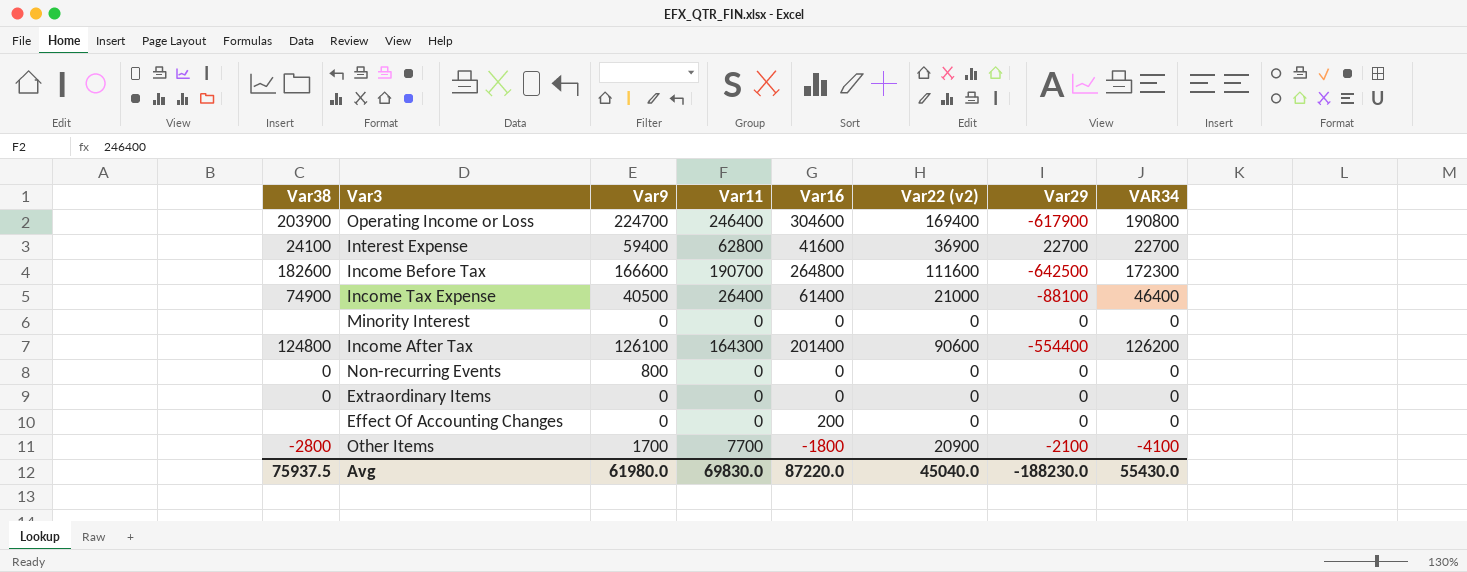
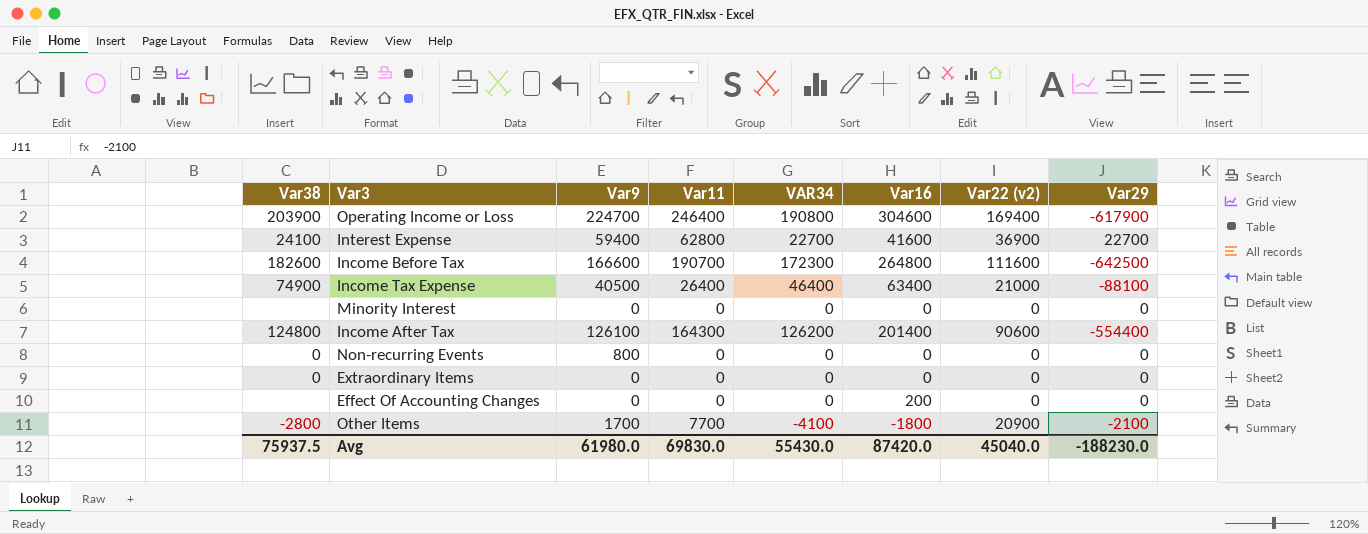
column VAR34 | position: 8 -> 5
Income Tax Expense | Var16: 61400 -> 63400
Avg | Var16: 87220.0 -> 87420.0

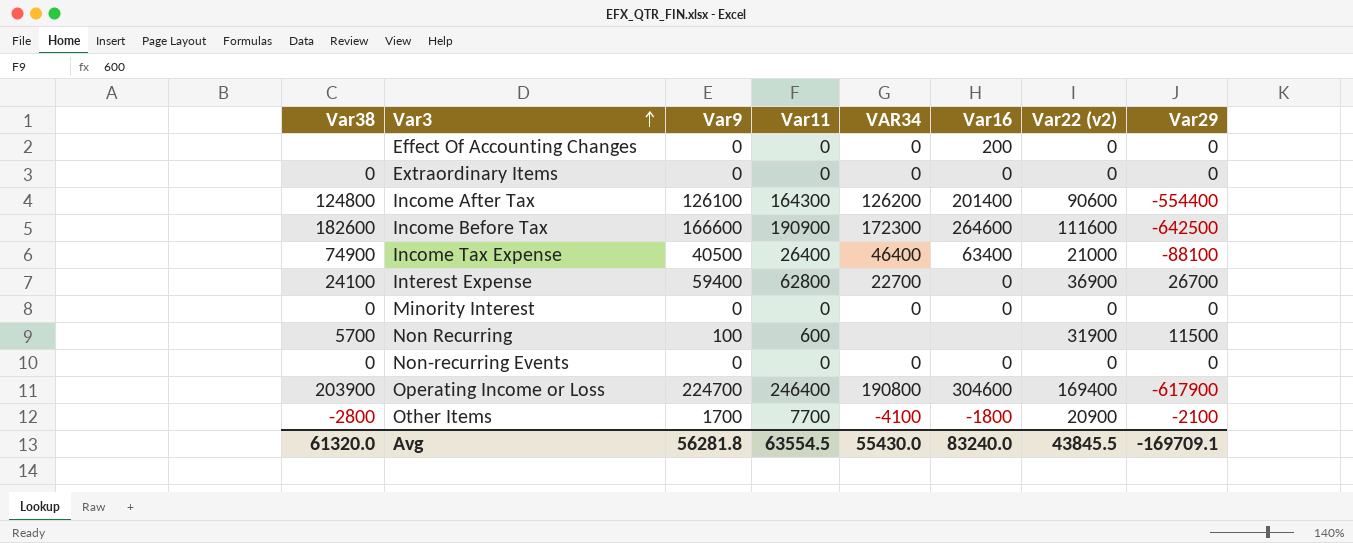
row order: none -> Var3 ascending
Income Before Tax | Var11: 190700 -> 190900
Income Before Tax | Var16: 264800 -> 264600
Interest Expense | Var16: 41600 -> 0
Interest Expense | Var29: 22700 -> 26700
Minority Interest | Var38: none -> 0
row Non Recurring: none -> 5700 | 100 | 600 | none | none | 31900 | 11500
Non-recurring Events | Var9: 800 -> 0
Avg | Var38: 75937.5 -> 61320.0
Avg | Var9: 61980.0 -> 56281.8
Avg | Var11: 69830.0 -> 63554.5
Avg | Var16: 87420.0 -> 83240.0
Avg | Var22 (v2): 45040.0 -> 43845.5
Avg | Var29: -188230.0 -> -169709.1

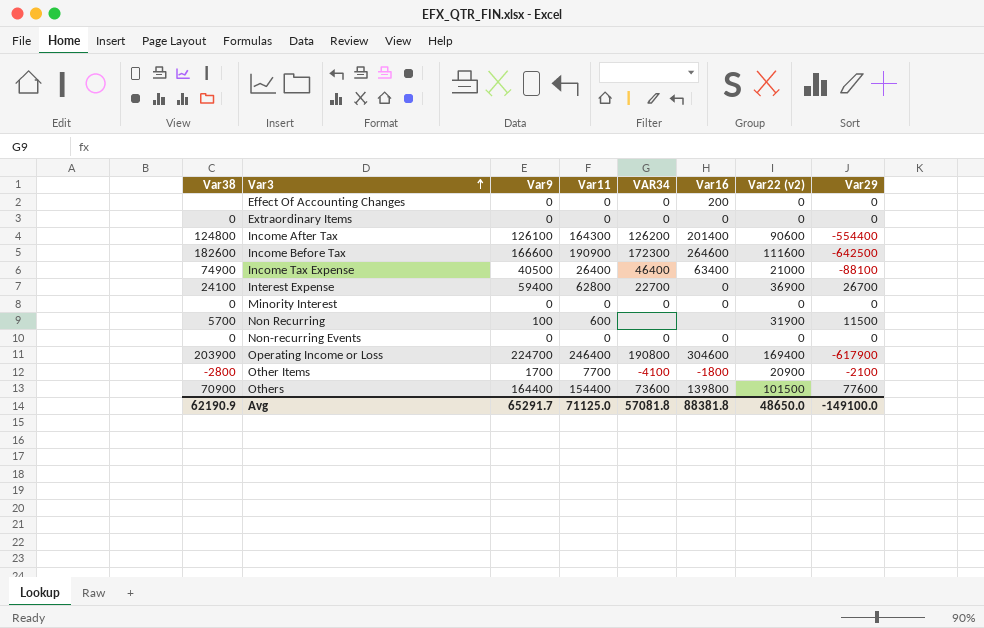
row Others: none -> 70900 | 164400 | 154400 | 73600 | 139800 | 101500 | 77600
Avg | Var38: 61320.0 -> 62190.9
Avg | Var9: 56281.8 -> 65291.7
Avg | Var11: 63554.5 -> 71125.0
Avg | VAR34: 55430.0 -> 57081.8
Avg | Var16: 83240.0 -> 88381.8
Avg | Var22 (v2): 43845.5 -> 48650.0
Avg | Var29: -169709.1 -> -149100.0

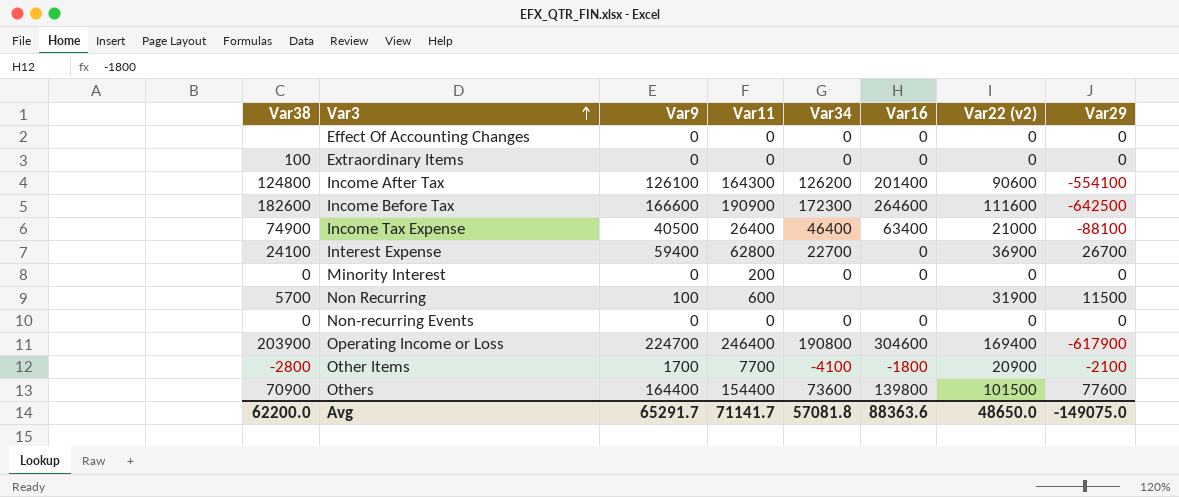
column name: VAR34 -> Var34
Effect Of Accounting Changes | Var16: 200 -> 0
Extraordinary Items | Var38: 0 -> 100
Income After Tax | Var29: -554400 -> -554100
Minority Interest | Var11: 0 -> 200
Avg | Var38: 62190.9 -> 62200.0
Avg | Var11: 71125.0 -> 71141.7
Avg | Var16: 88381.8 -> 88363.6
Avg | Var29: -149100.0 -> -149075.0

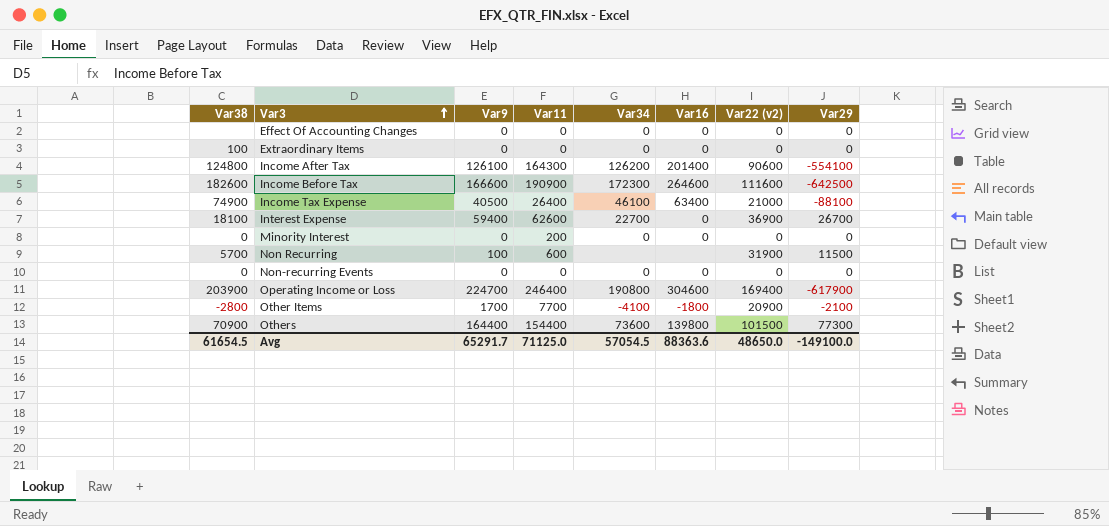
Income Tax Expense | Var34: 46400 -> 46100
Interest Expense | Var38: 24100 -> 18100
Interest Expense | Var11: 62800 -> 62600
Others | Var29: 77600 -> 77300
Avg | Var38: 62200.0 -> 61654.5
Avg | Var11: 71141.7 -> 71125.0
Avg | Var34: 57081.8 -> 57054.5
Avg | Var29: -149075.0 -> -149100.0

